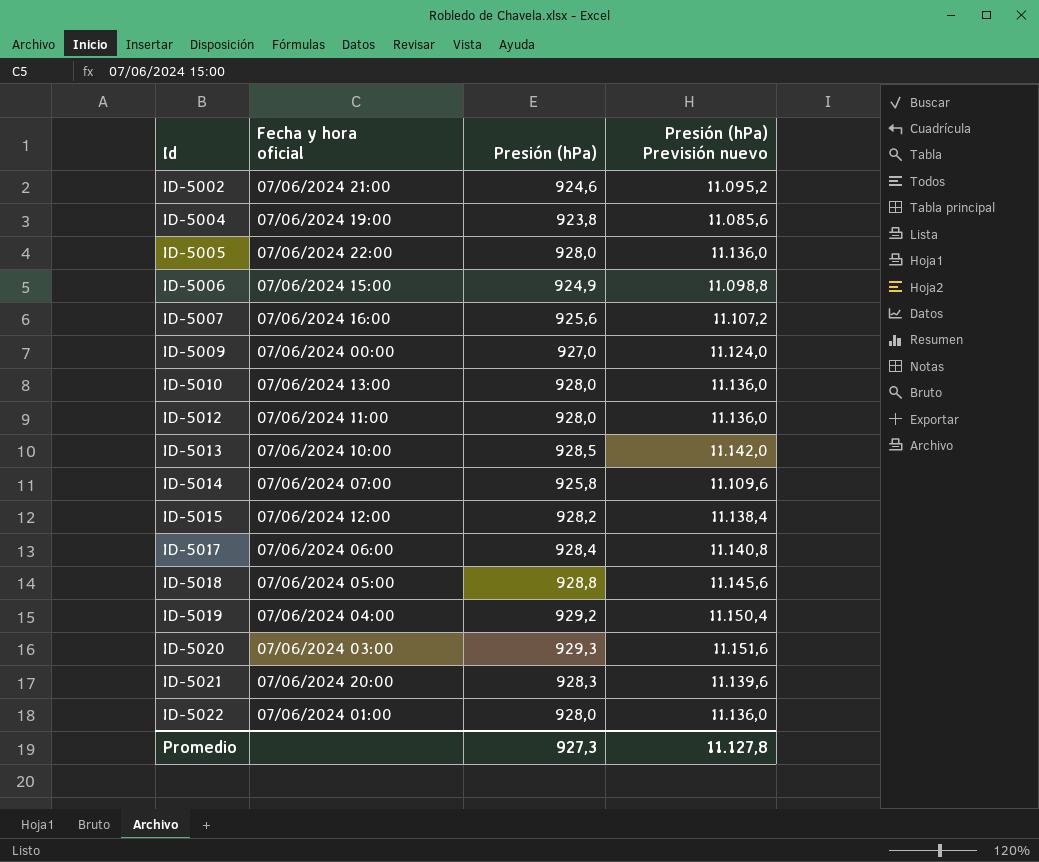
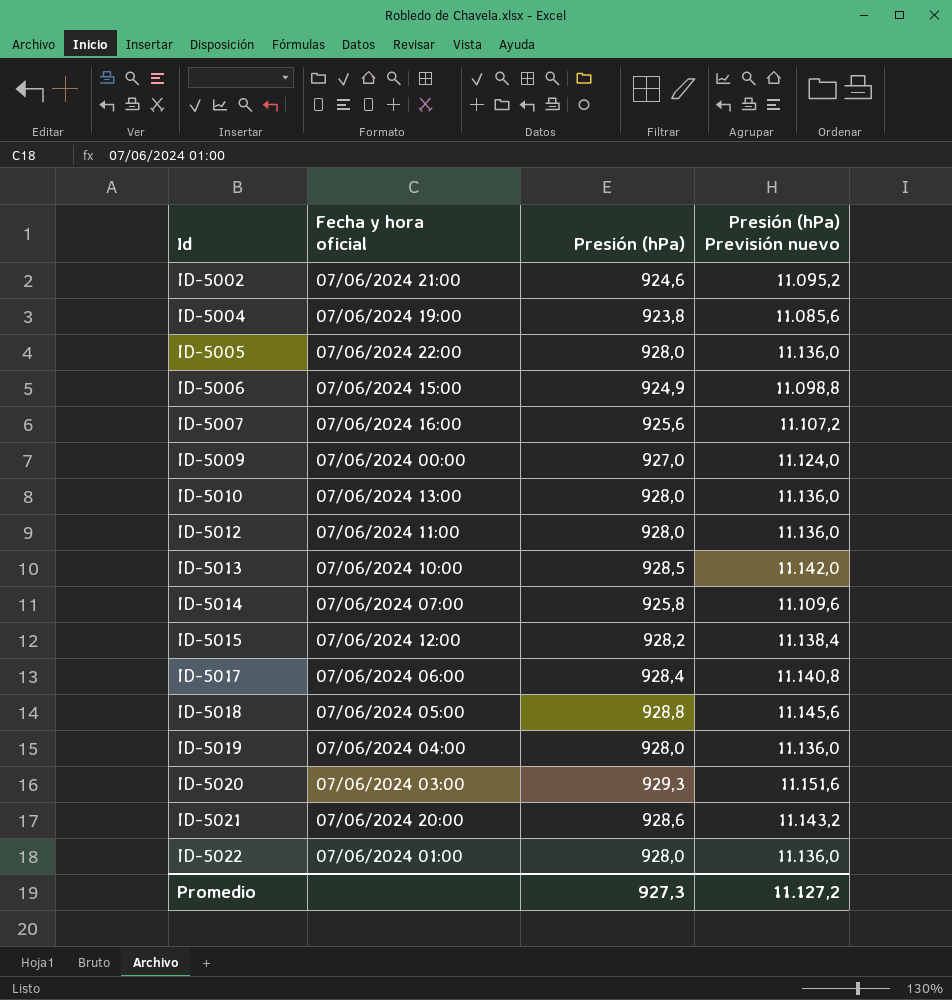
ID-5019 | Presión (hPa): 929,2 -> 928,0
ID-5019 | Presión (hPa) Previsión nuevo: 11.150,4 -> 11.136,0
ID-5021 | Presión (hPa): 928,3 -> 928,6
ID-5021 | Presión (hPa) Previsión nuevo: 11.139,6 -> 11.143,2
Promedio | Presión (hPa) Previsión nuevo: 11.127,8 -> 11.127,2

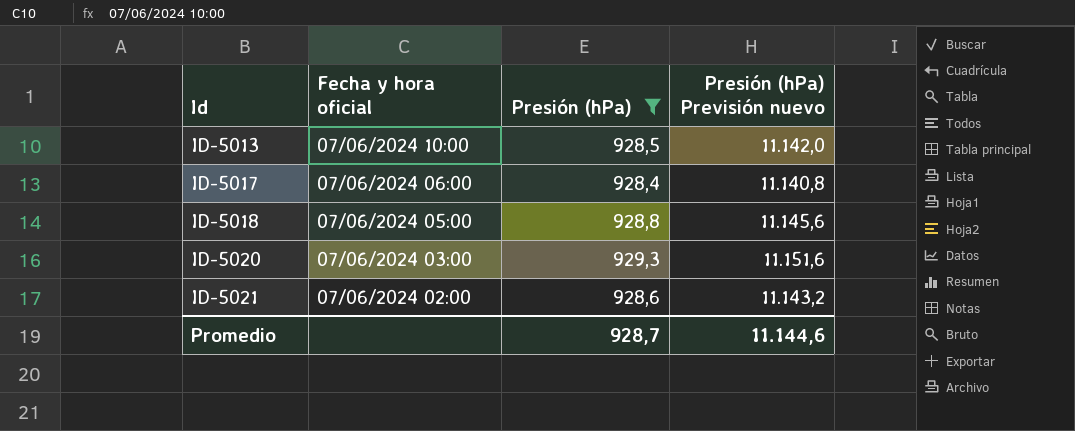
filter: none -> Presión (hPa) >= 928,4
ID-5021 | Fecha y hora oficial: 07/06/2024 20:00 -> 07/06/2024 02:00
Promedio | Presión (hPa): 927,3 -> 928,7
Promedio | Presión (hPa) Previsión nuevo: 11.127,2 -> 11.144,6

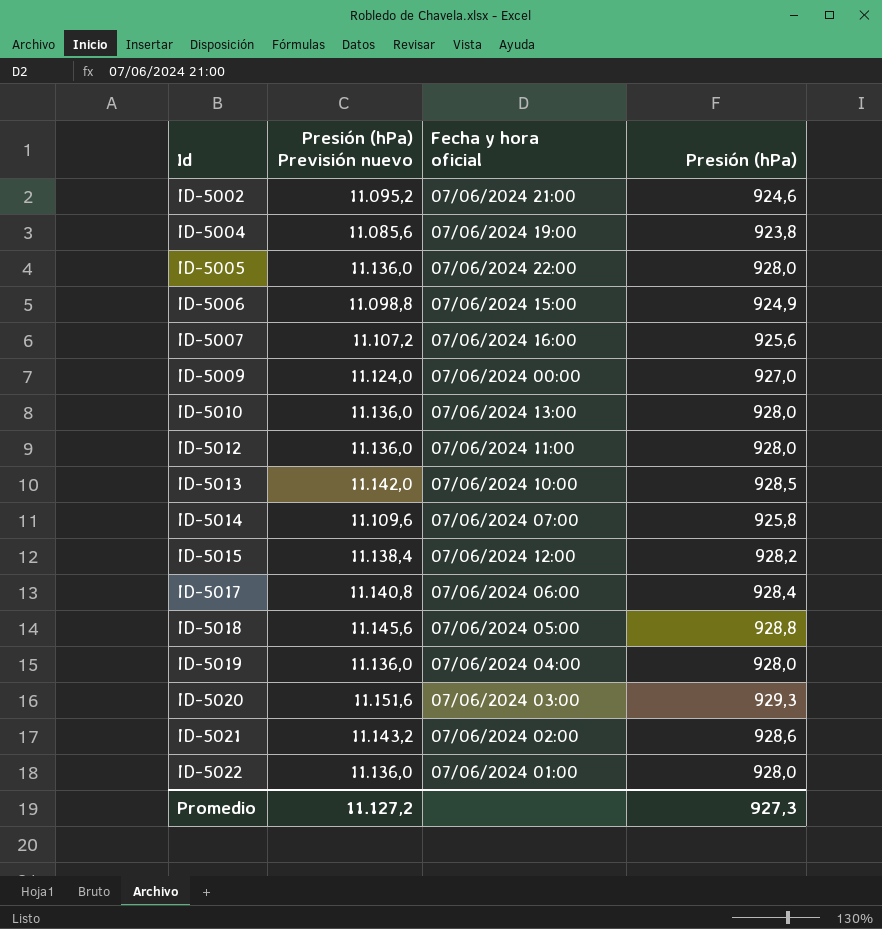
filter: Presión (hPa) >= 928,4 -> none
column Presión (hPa) Previsión nuevo | position: 4 -> 2
Promedio | Presión (hPa) Previsión nuevo: 11.144,6 -> 11.127,2
Promedio | Presión (hPa): 928,7 -> 927,3

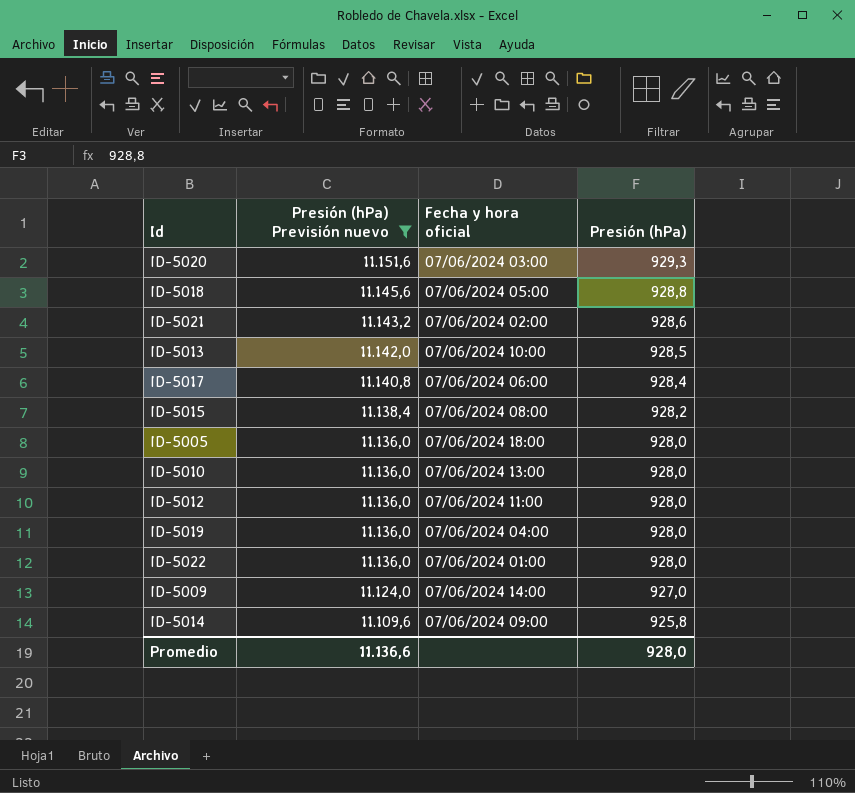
filter: none -> Presión (hPa) Previsión nuevo >= 11.109,6
row order: Id ascending -> Presión (hPa) Previsión nuevo descending
ID-5015 | Fecha y hora oficial: 07/06/2024 12:00 -> 07/06/2024 08:00
ID-5005 | Fecha y hora oficial: 07/06/2024 22:00 -> 07/06/2024 18:00
ID-5009 | Fecha y hora oficial: 07/06/2024 00:00 -> 07/06/2024 14:00
ID-5014 | Fecha y hora oficial: 07/06/2024 07:00 -> 07/06/2024 09:00
Promedio | Presión (hPa) Previsión nuevo: 11.127,2 -> 11.136,6
Promedio | Presión (hPa): 927,3 -> 928,0

